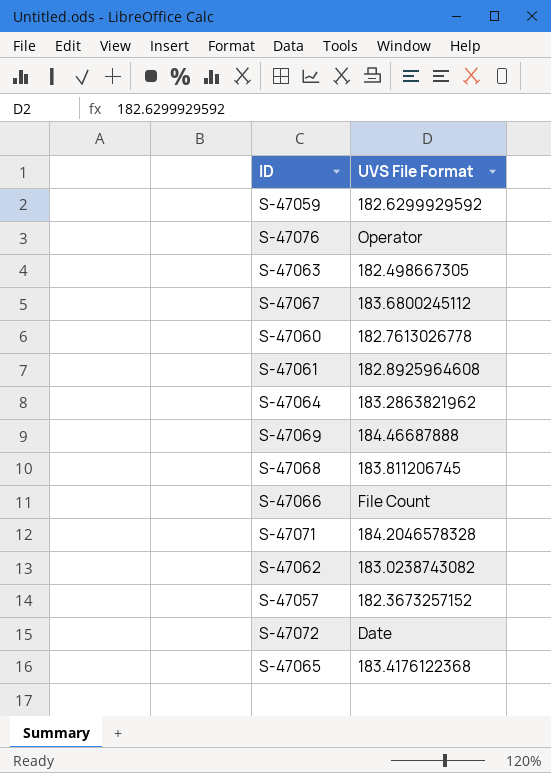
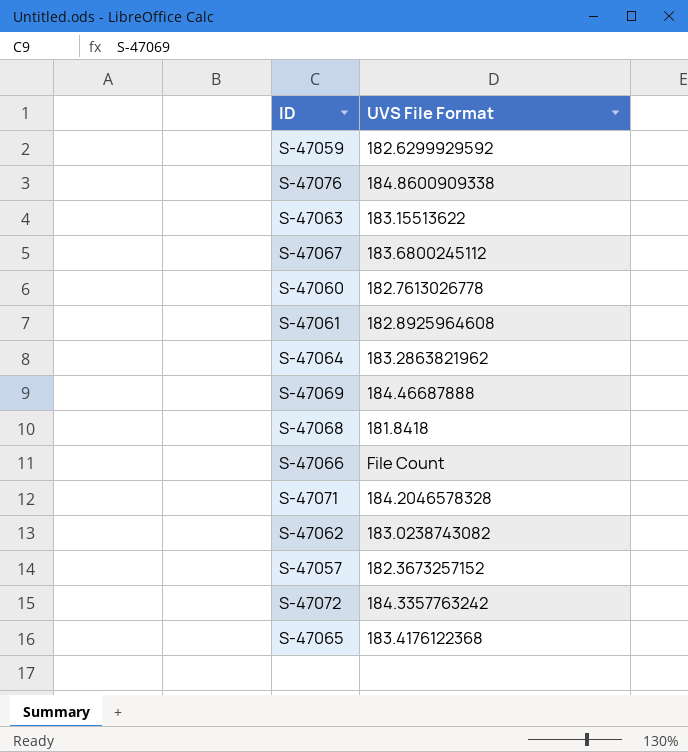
S-47076 | UVS File Format: Operator -> 184.8600909338
S-47063 | UVS File Format: 182.498667305 -> 183.15513622
S-47068 | UVS File Format: 183.811206745 -> 181.8418
S-47072 | UVS File Format: Date -> 184.3357763242

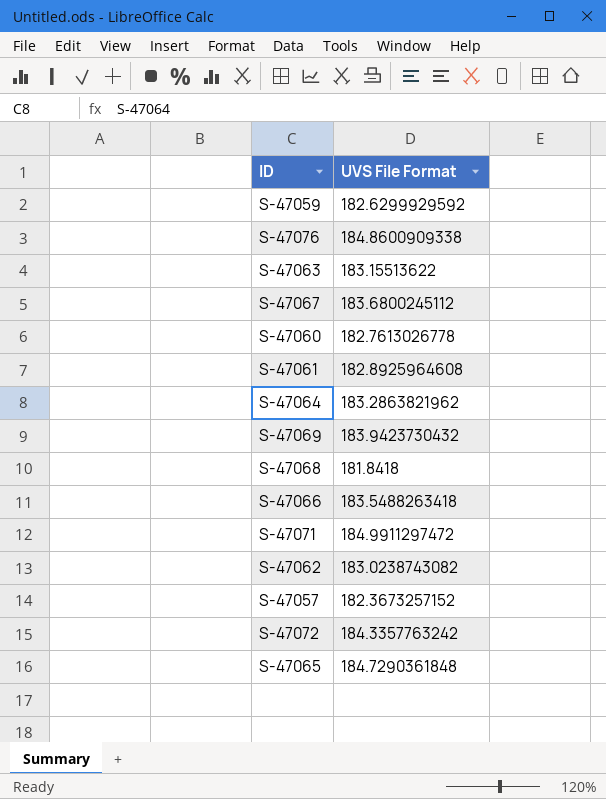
S-47069 | UVS File Format: 184.46687888 -> 183.9423730432
S-47066 | UVS File Format: File Count -> 183.5488263418
S-47071 | UVS File Format: 184.2046578328 -> 184.9911297472
S-47065 | UVS File Format: 183.4176122368 -> 184.7290361848

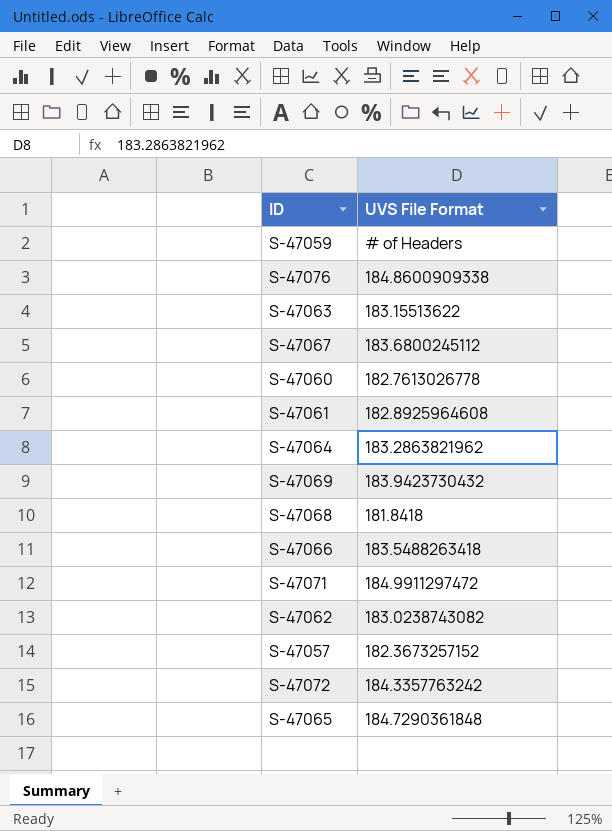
S-47059 | UVS File Format: 182.6299929592 -> # of Headers

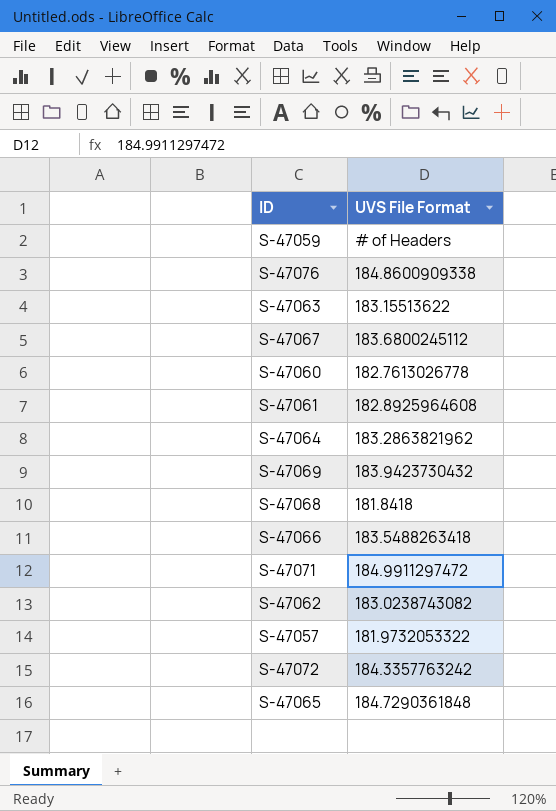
S-47057 | UVS File Format: 182.3673257152 -> 181.9732053322

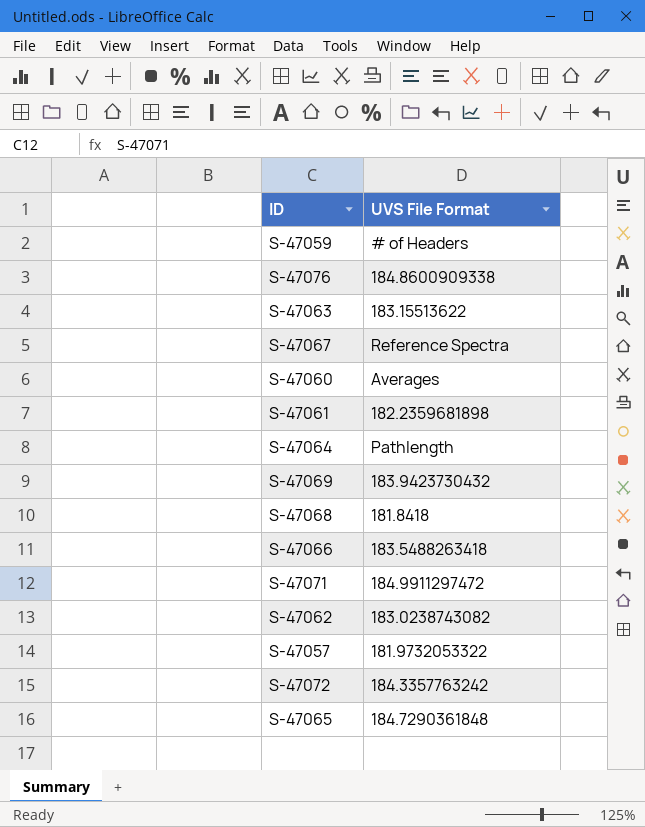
S-47067 | UVS File Format: 183.6800245112 -> Reference Spectra
S-47060 | UVS File Format: 182.7613026778 -> Averages
S-47061 | UVS File Format: 182.8925964608 -> 182.2359681898
S-47064 | UVS File Format: 183.2863821962 -> Pathlength

